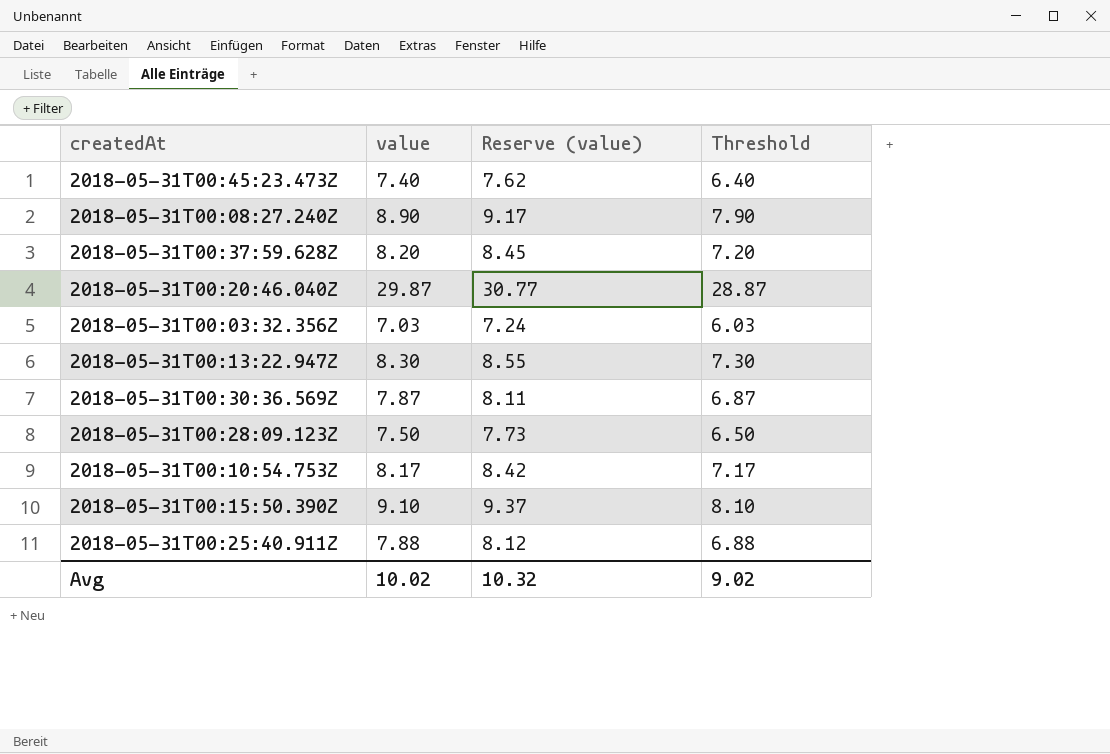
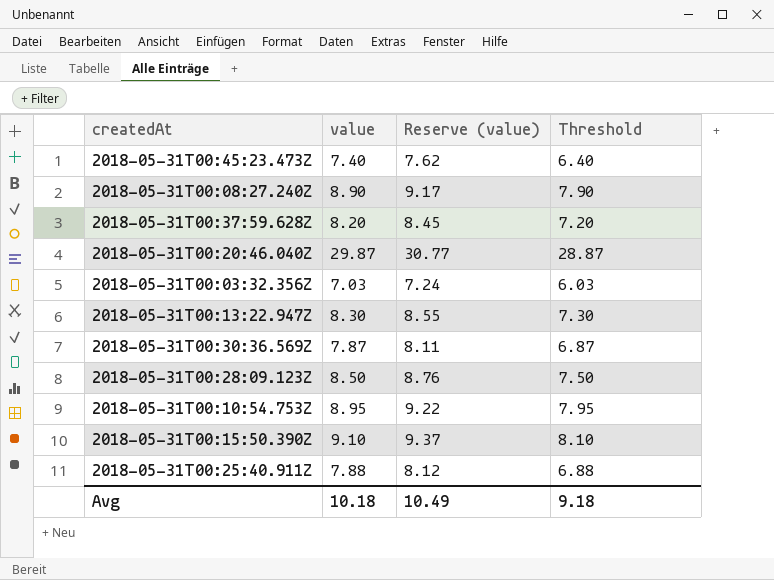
2018-05-31T00:28:09.123Z | value: 7.50 -> 8.50
2018-05-31T00:28:09.123Z | Reserve (value): 7.73 -> 8.76
2018-05-31T00:28:09.123Z | Threshold: 6.50 -> 7.50
2018-05-31T00:10:54.753Z | value: 8.17 -> 8.95
2018-05-31T00:10:54.753Z | Reserve (value): 8.42 -> 9.22
2018-05-31T00:10:54.753Z | Threshold: 7.17 -> 7.95
Avg | value: 10.02 -> 10.18
Avg | Reserve (value): 10.32 -> 10.49
Avg | Threshold: 9.02 -> 9.18

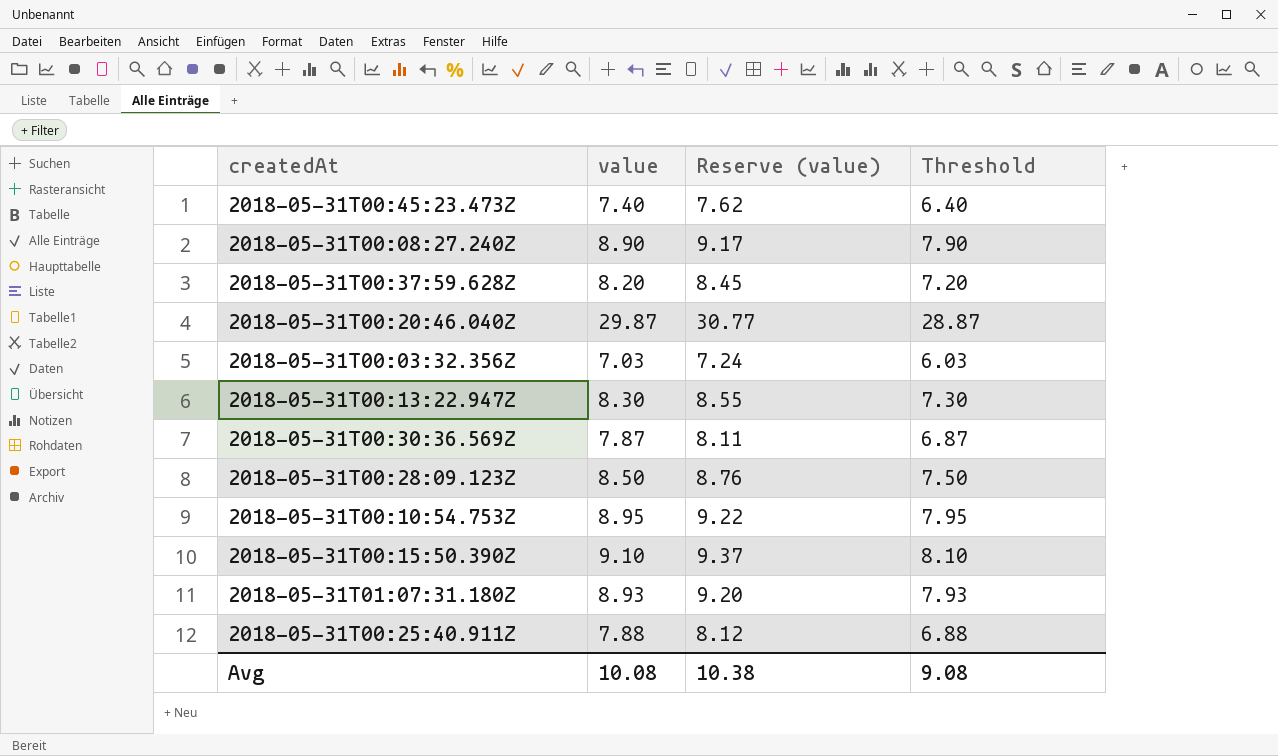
row 2018-05-31T01:07:31.180Z: none -> 8.93 | 9.20 | 7.93
Avg | value: 10.18 -> 10.08
Avg | Reserve (value): 10.49 -> 10.38
Avg | Threshold: 9.18 -> 9.08

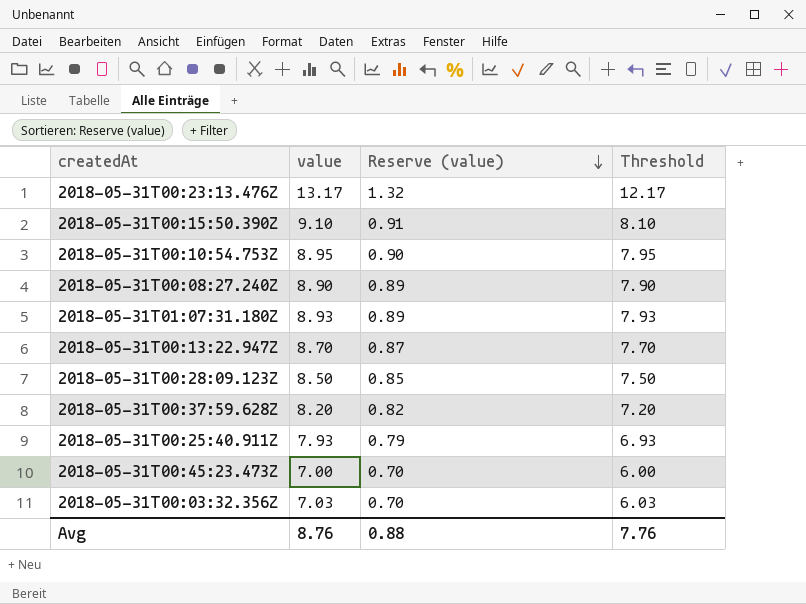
row order: none -> Reserve (value) descending
column Reserve (value) | formula: [value] * 1.03 -> [value] * 0.1
row 2018-05-31T00:20:46.040Z: 29.87 | 30.77 | 28.87 -> none
row 2018-05-31T00:30:36.569Z: 7.87 | 8.11 | 6.87 -> none
row 2018-05-31T00:23:13.476Z: none -> 13.17 | 1.32 | 12.17
2018-05-31T00:13:22.947Z | value: 8.30 -> 8.70
2018-05-31T00:13:22.947Z | Threshold: 7.30 -> 7.70
2018-05-31T00:25:40.911Z | value: 7.88 -> 7.93
2018-05-31T00:25:40.911Z | Threshold: 6.88 -> 6.93
2018-05-31T00:45:23.473Z | value: 7.40 -> 7.00
2018-05-31T00:45:23.473Z | Threshold: 6.40 -> 6.00
Avg | value: 10.08 -> 8.76
Avg | Reserve (value): 10.38 -> 0.88
Avg | Threshold: 9.08 -> 7.76

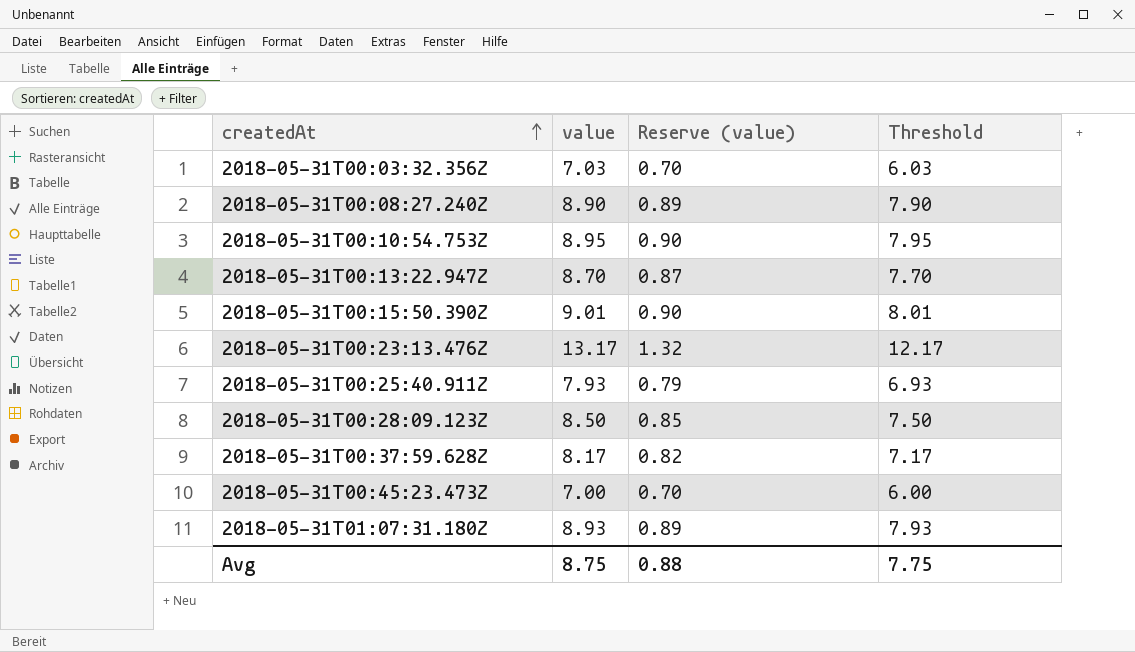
row order: Reserve (value) descending -> createdAt ascending
2018-05-31T00:15:50.390Z | value: 9.10 -> 9.01
2018-05-31T00:15:50.390Z | Reserve (value): 0.91 -> 0.90
2018-05-31T00:15:50.390Z | Threshold: 8.10 -> 8.01
2018-05-31T00:37:59.628Z | value: 8.20 -> 8.17
2018-05-31T00:37:59.628Z | Threshold: 7.20 -> 7.17
Avg | value: 8.76 -> 8.75
Avg | Threshold: 7.76 -> 7.75

